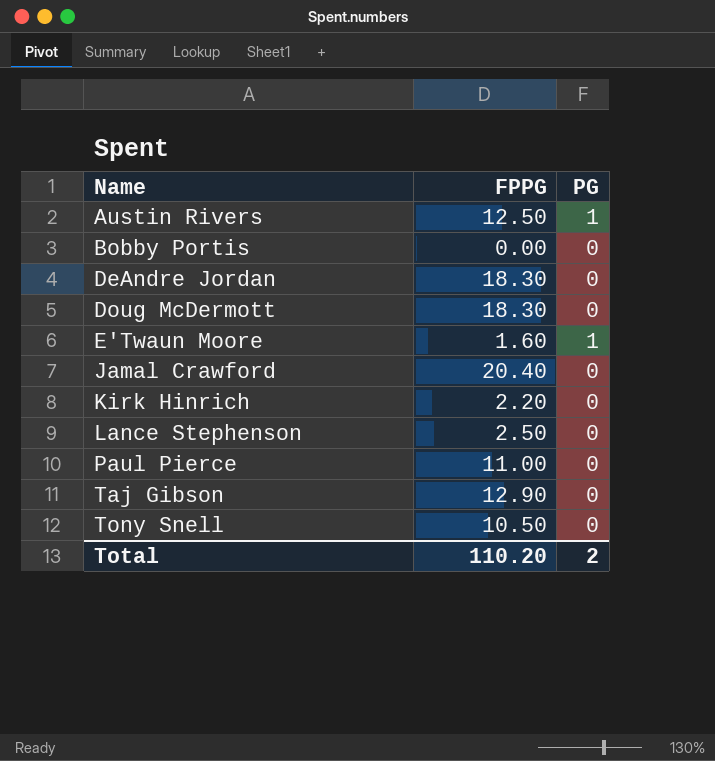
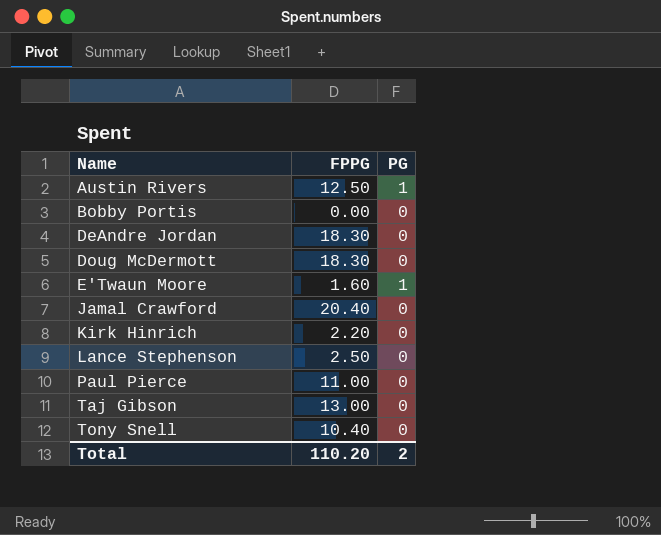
Taj Gibson | FPPG: 12.90 -> 13.00
Tony Snell | FPPG: 10.50 -> 10.40

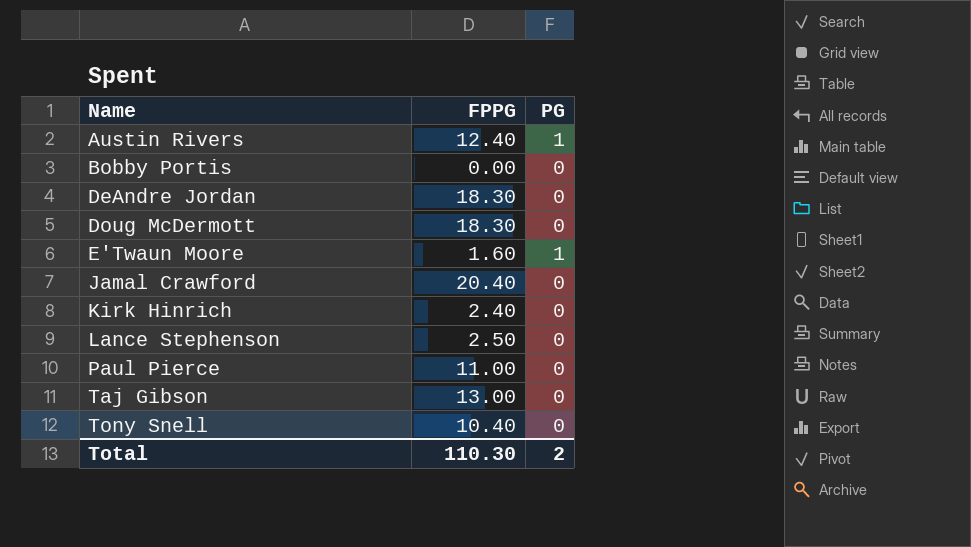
Austin Rivers | FPPG: 12.50 -> 12.40
Kirk Hinrich | FPPG: 2.20 -> 2.40
Total | FPPG: 110.20 -> 110.30

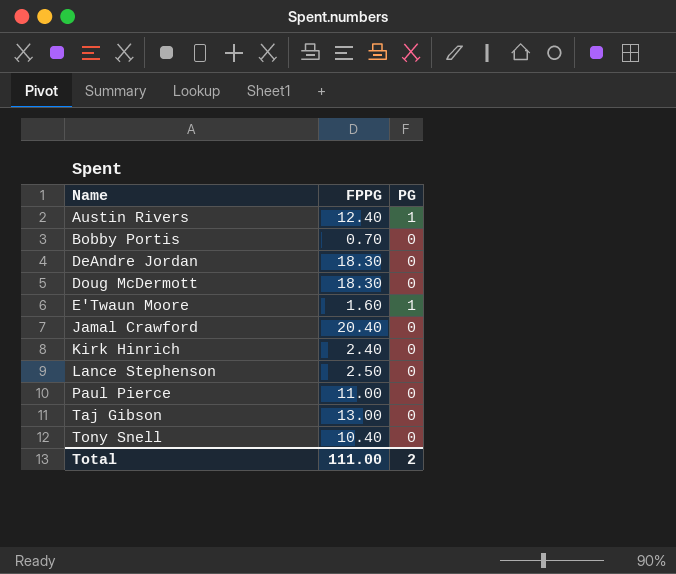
Bobby Portis | FPPG: 0.00 -> 0.70
Total | FPPG: 110.30 -> 111.00

